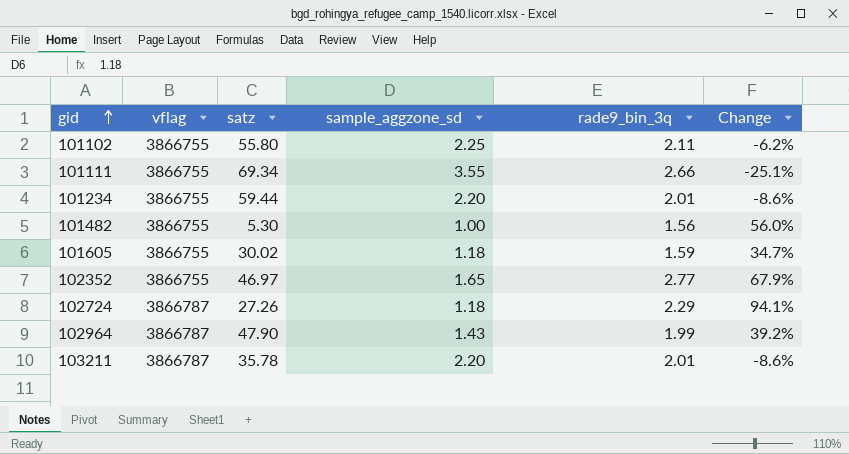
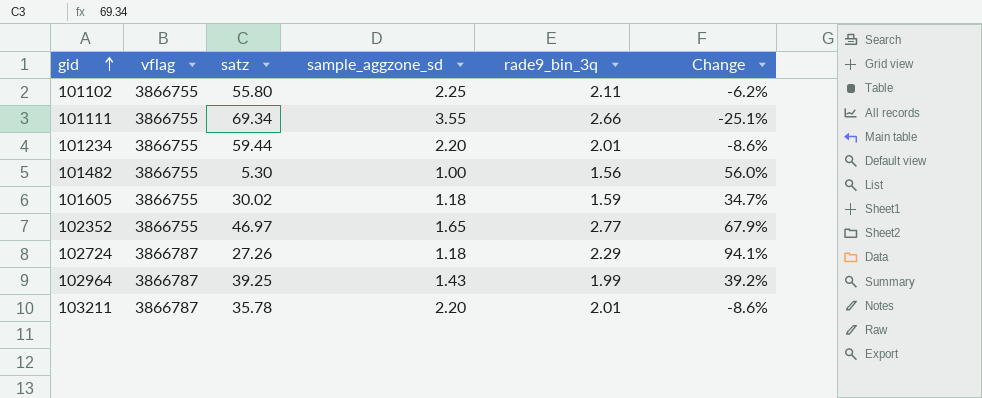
102964 | satz: 47.90 -> 39.25

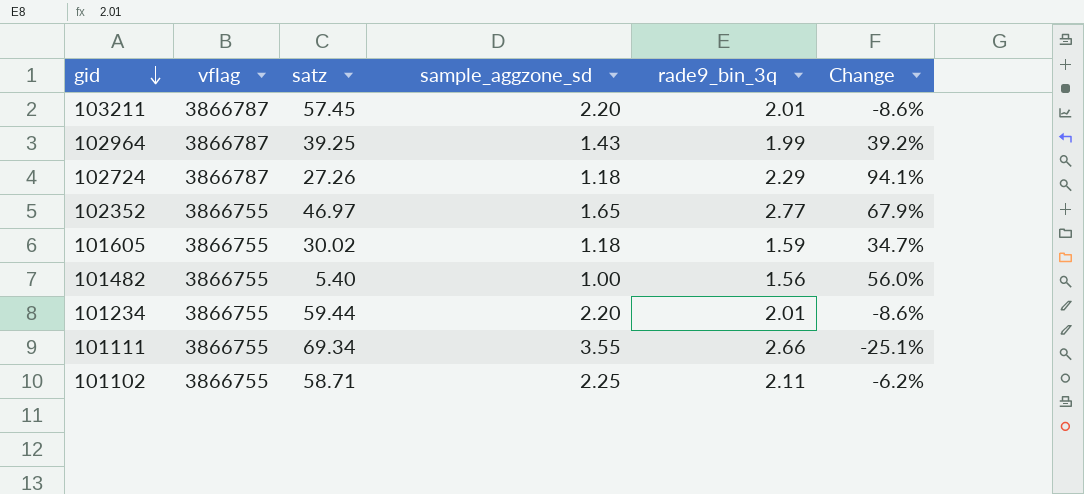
row order: gid ascending -> gid descending
103211 | satz: 35.78 -> 57.45
101482 | satz: 5.30 -> 5.40
101102 | satz: 55.80 -> 58.71

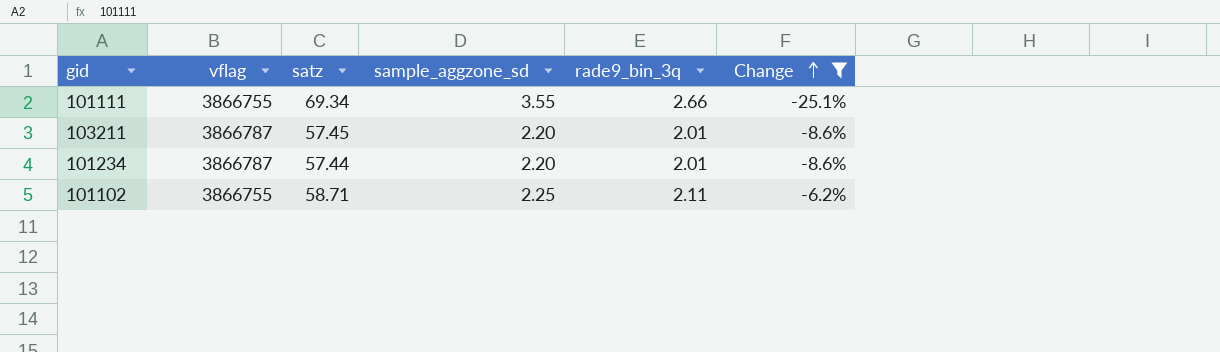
filter: none -> Change <= -6.2%
row order: gid descending -> Change ascending
101234 | vflag: 3866755 -> 3866787
101234 | satz: 59.44 -> 57.44

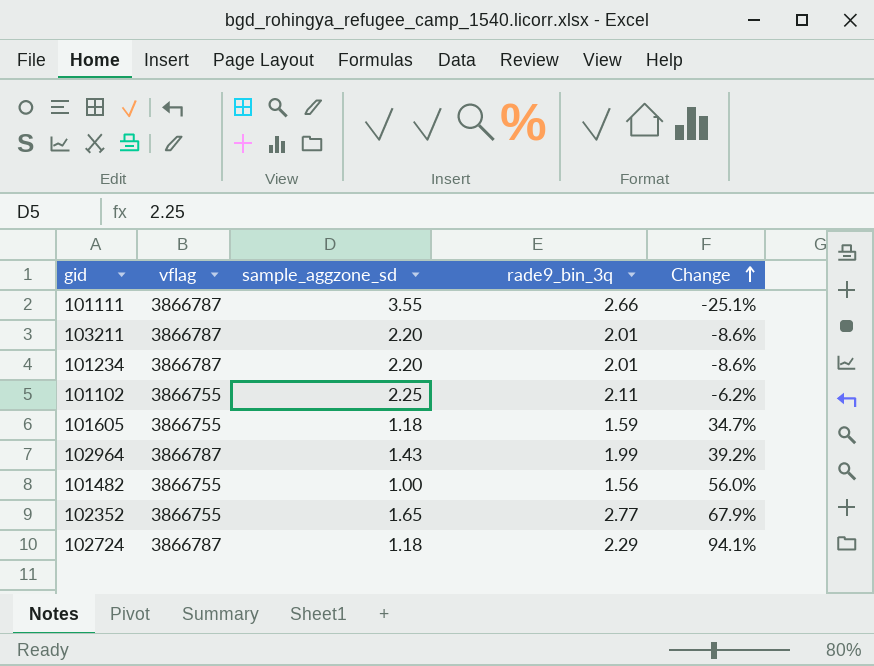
filter: Change <= -6.2% -> none
column satz | position: 3 -> none
101111 | vflag: 3866755 -> 3866787

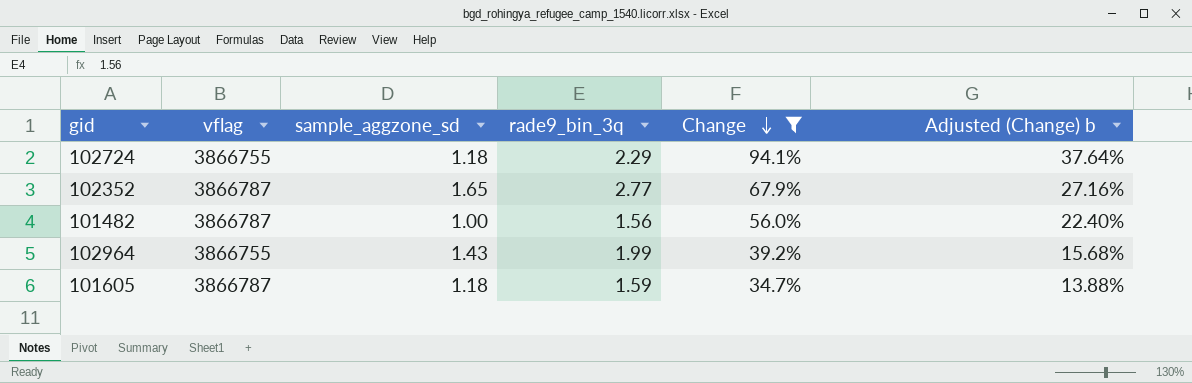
filter: none -> Change >= 34.7%
row order: Change ascending -> Change descending
column Adjusted (Change) b | formula: none -> [Change] * 0.4
102724 | vflag: 3866787 -> 3866755
102352 | vflag: 3866755 -> 3866787
101482 | vflag: 3866755 -> 3866787
102964 | vflag: 3866787 -> 3866755
101605 | vflag: 3866755 -> 3866787

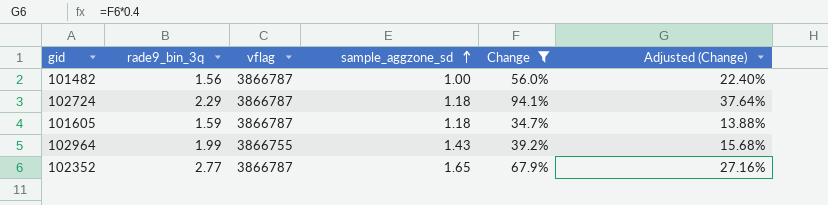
row order: Change descending -> sample_aggzone_sd ascending
column rade9_bin_3q | position: 4 -> 2
column name: Adjusted (Change) b -> Adjusted (Change)
102724 | vflag: 3866755 -> 3866787

